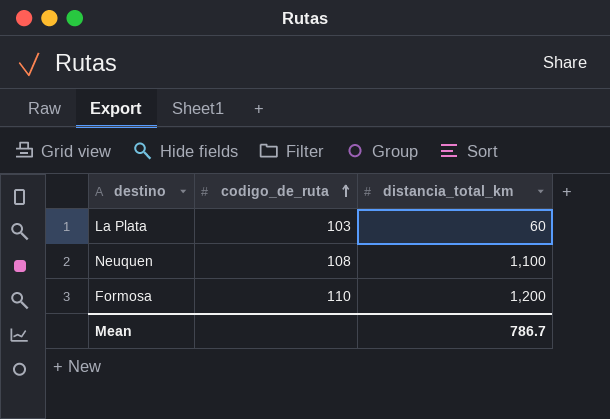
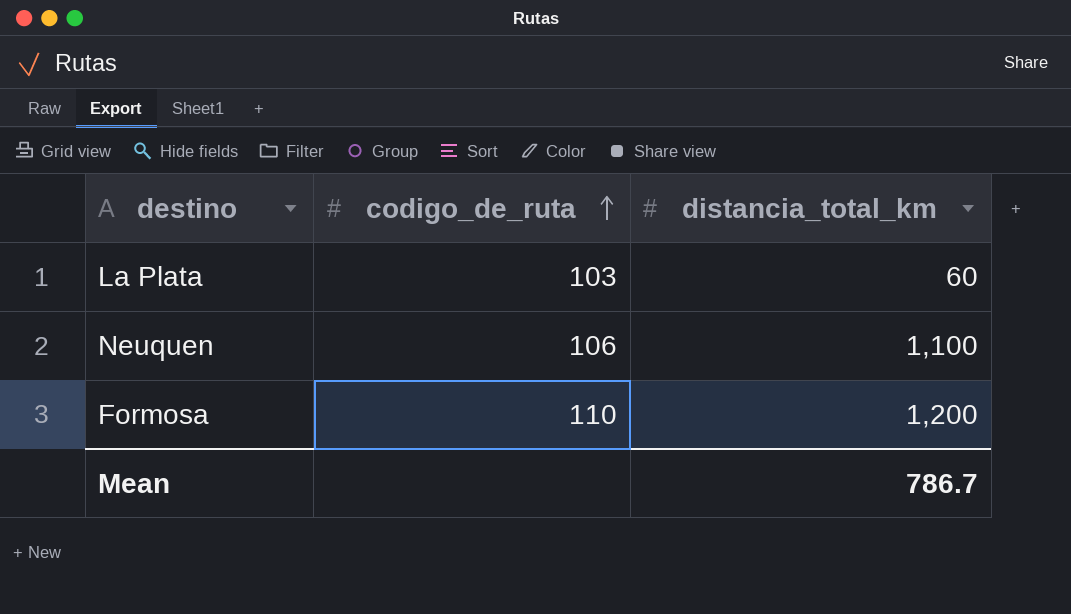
Neuquen | codigo_de_ruta: 108 -> 106

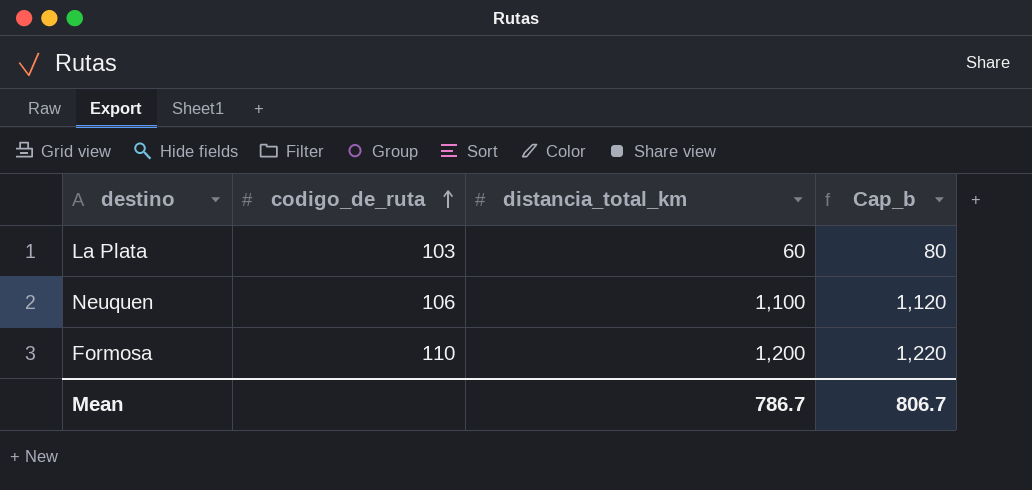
column Cap_b | formula: none -> [distancia_total_km] + 20

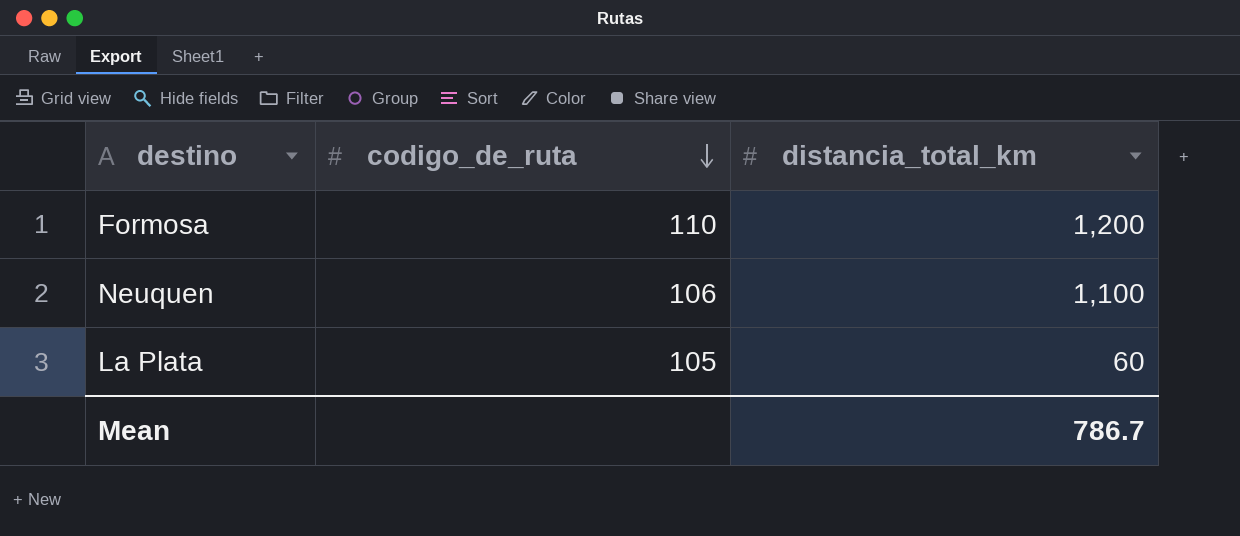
row order: codigo_de_ruta ascending -> codigo_de_ruta descending
column Cap_b | formula: [distancia_total_km] + 20 -> none
La Plata | codigo_de_ruta: 103 -> 105

